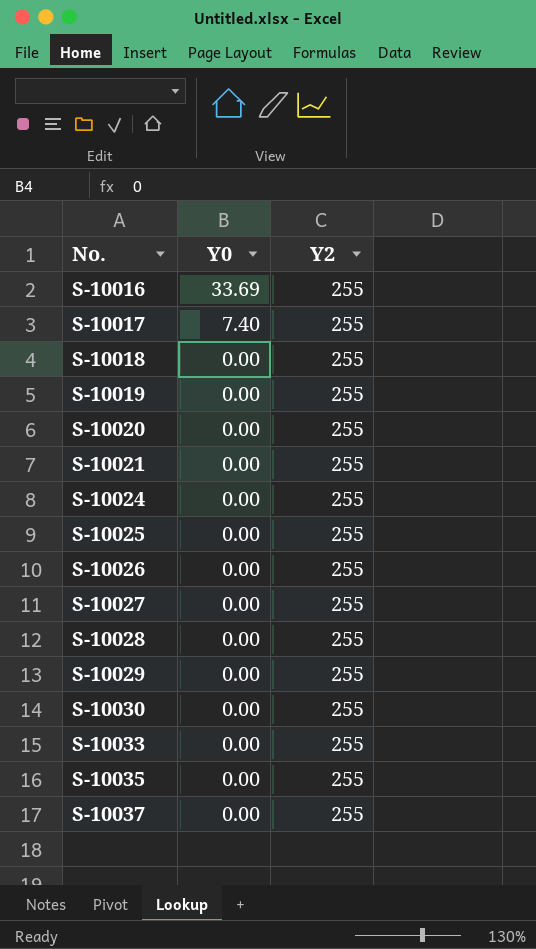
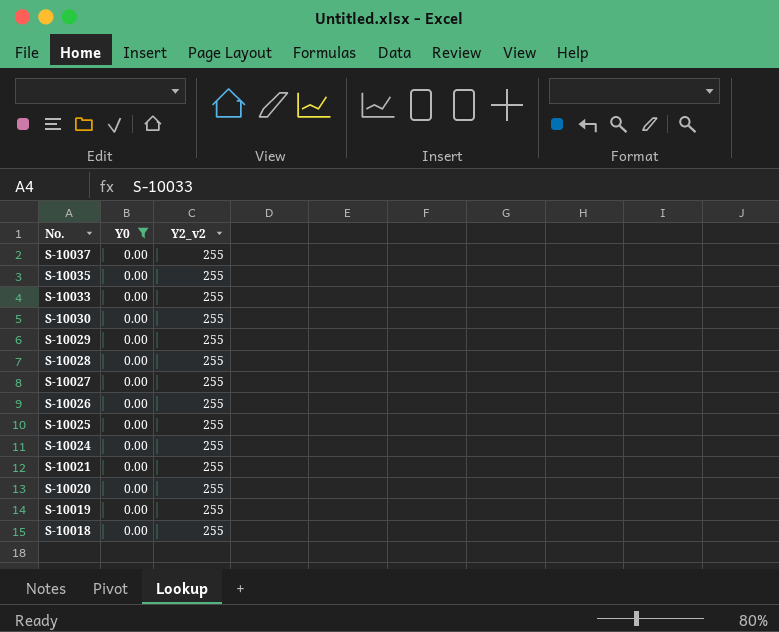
filter: none -> Y0 = 0.00
row order: No. ascending -> No. descending
column name: Y2 -> Y2_v2

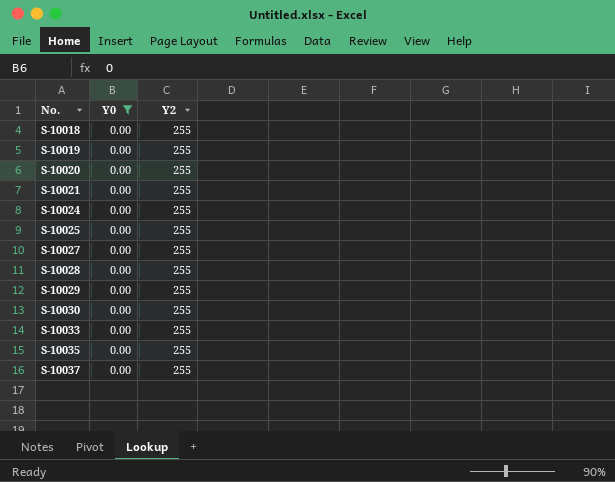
row order: No. descending -> No. ascending
column name: Y2_v2 -> Y2
row S-10026: 0.00 | 255 -> none

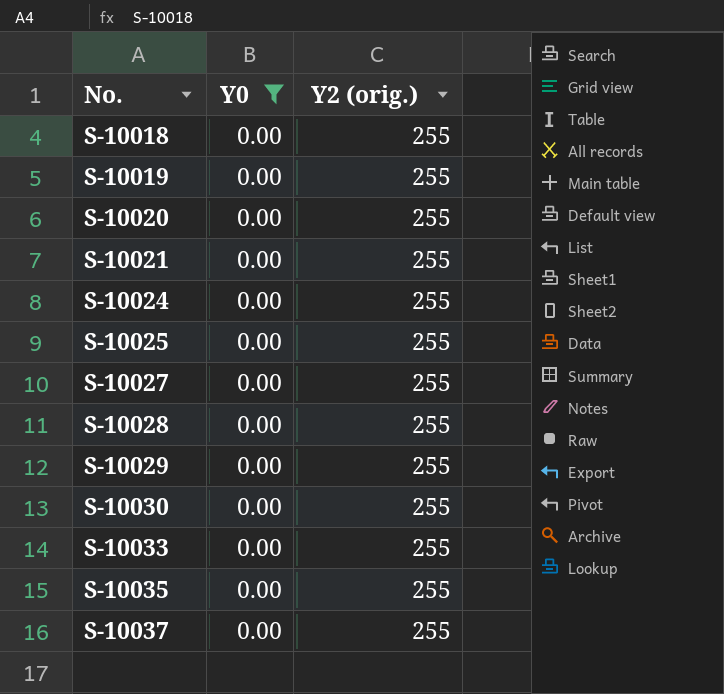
column name: Y2 -> Y2 (orig.)

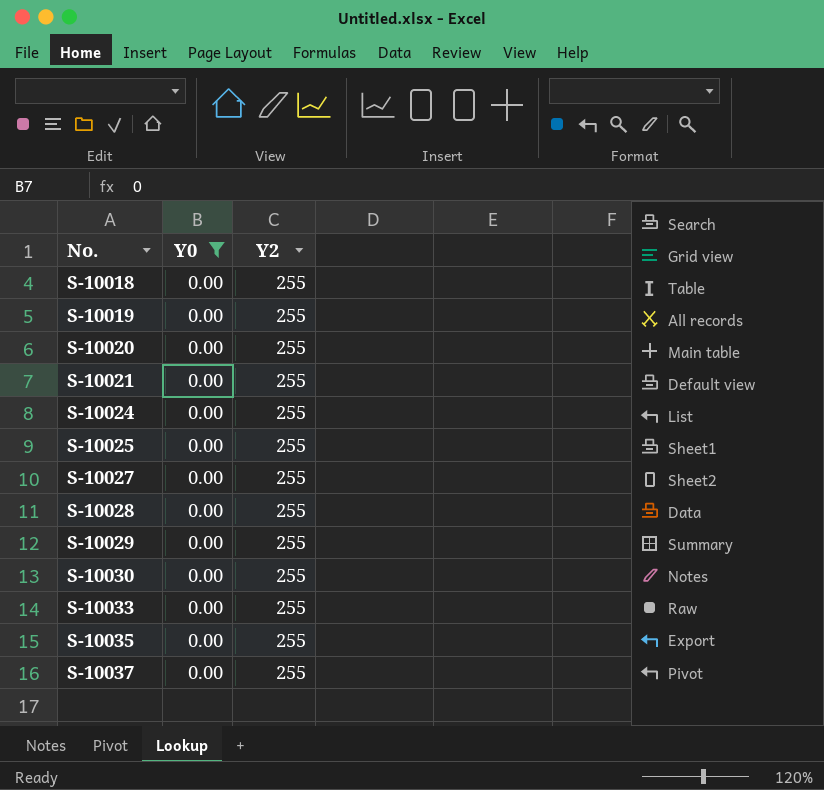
column name: Y2 (orig.) -> Y2

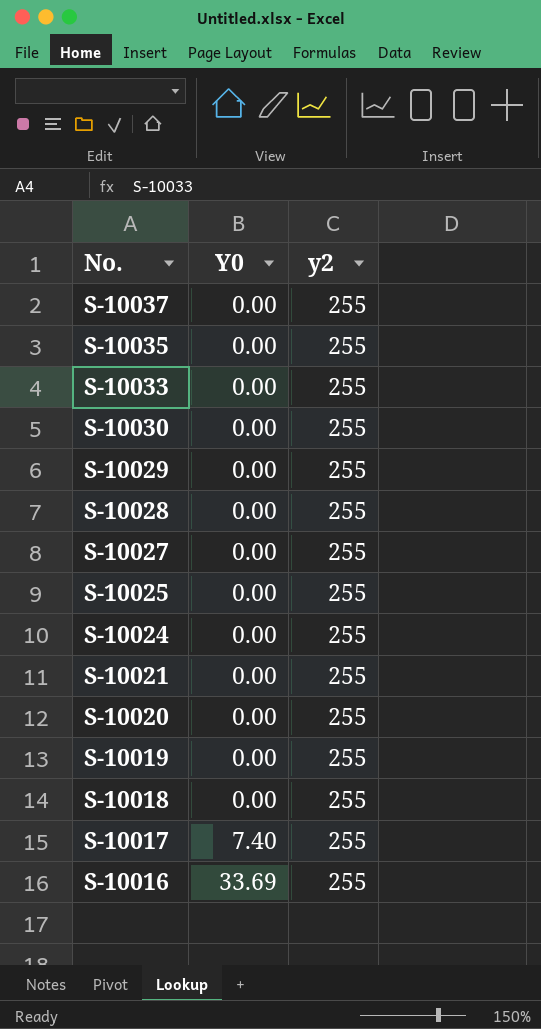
filter: Y0 = 0.00 -> none
row order: No. ascending -> No. descending
column name: Y2 -> y2

